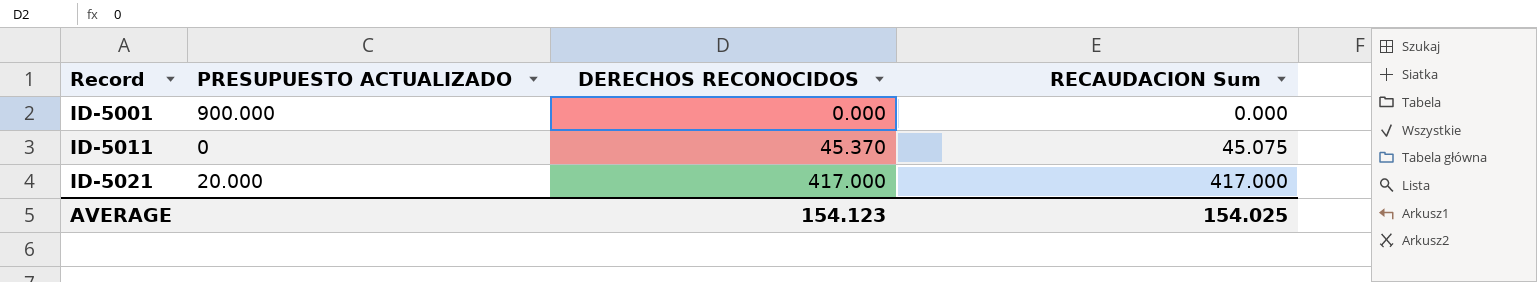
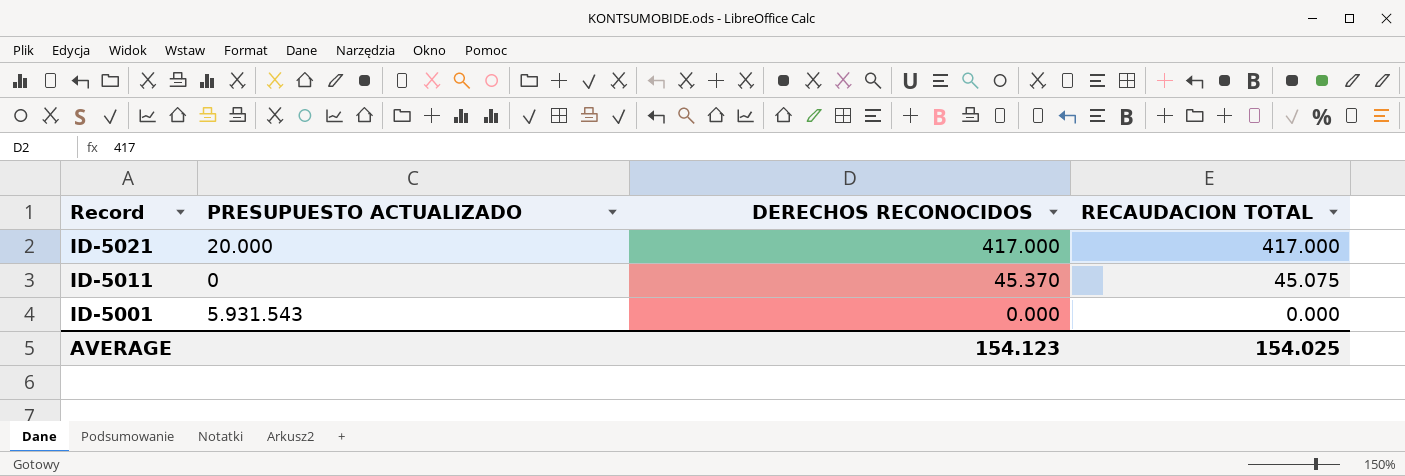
row order: Record ascending -> Record descending
column name: RECAUDACION Sum -> RECAUDACION TOTAL
ID-5001 | PRESUPUESTO ACTUALIZADO: 900.000 -> 5.931.543

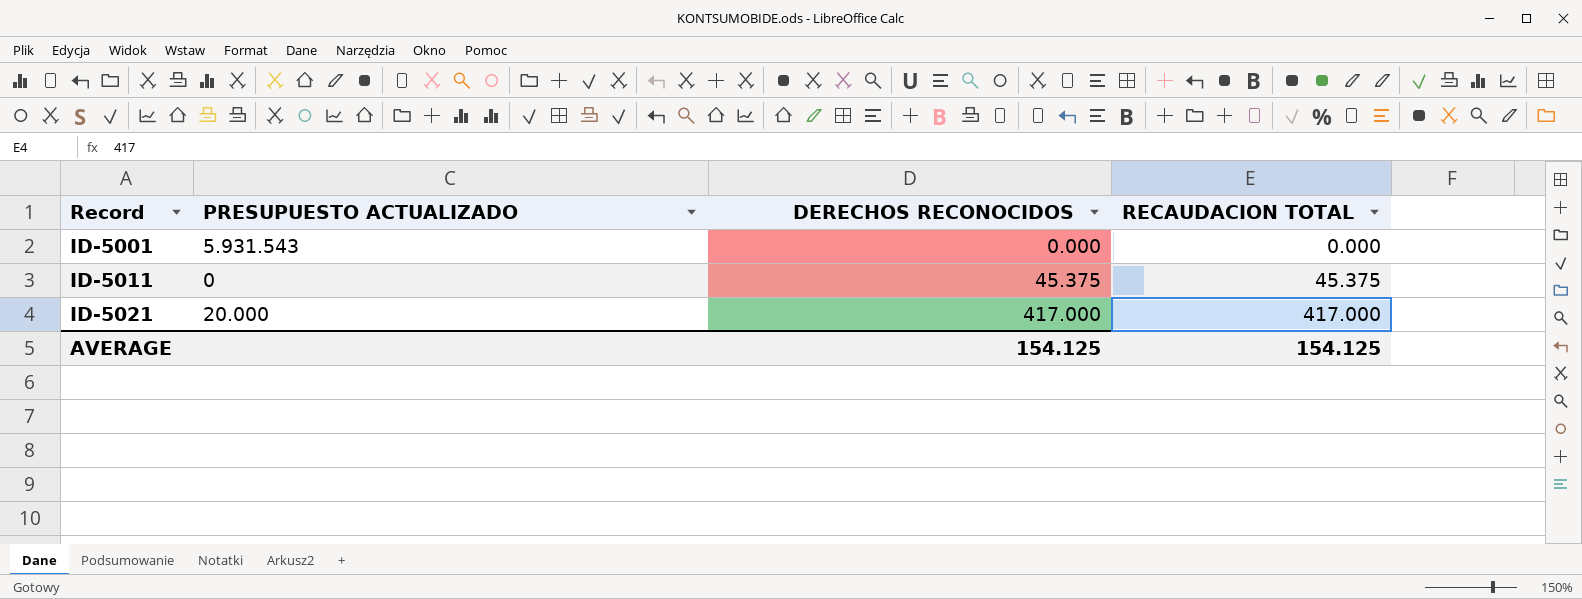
row order: Record descending -> Record ascending
ID-5011 | DERECHOS RECONOCIDOS: 45.370 -> 45.375
ID-5011 | RECAUDACION TOTAL: 45.075 -> 45.375
AVERAGE | DERECHOS RECONOCIDOS: 154.123 -> 154.125
AVERAGE | RECAUDACION TOTAL: 154.025 -> 154.125

